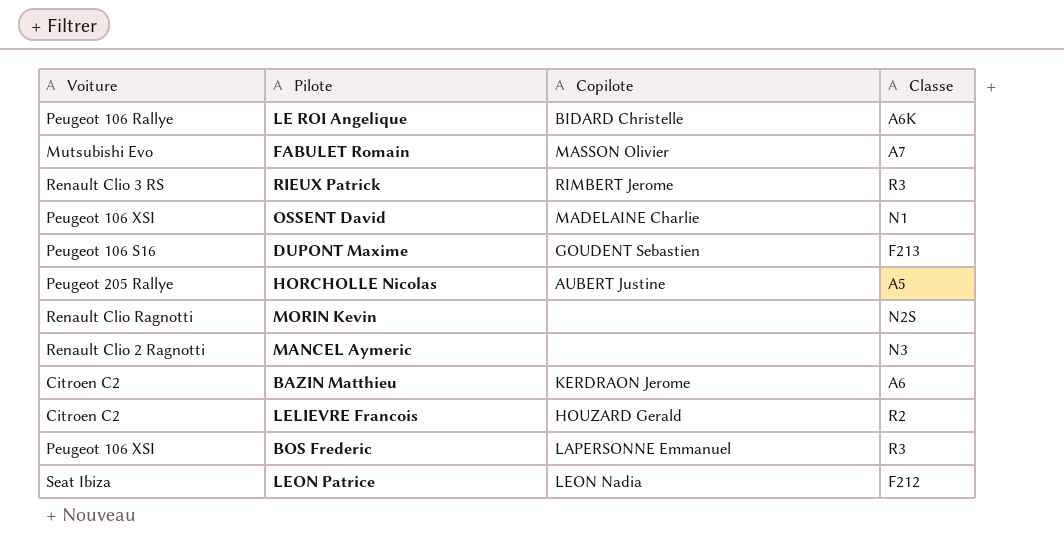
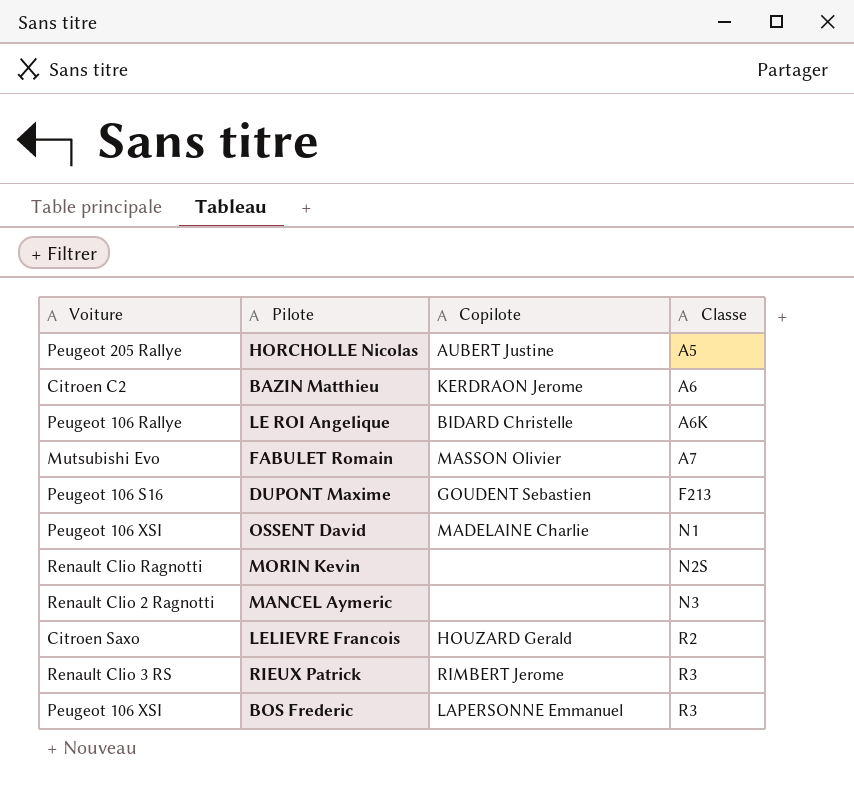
row order: none -> Classe ascending
row LEON Patrice: Seat Ibiza | LEON Nadia | F212 -> none
LELIEVRE Francois | Voiture: Citroen C2 -> Citroen Saxo

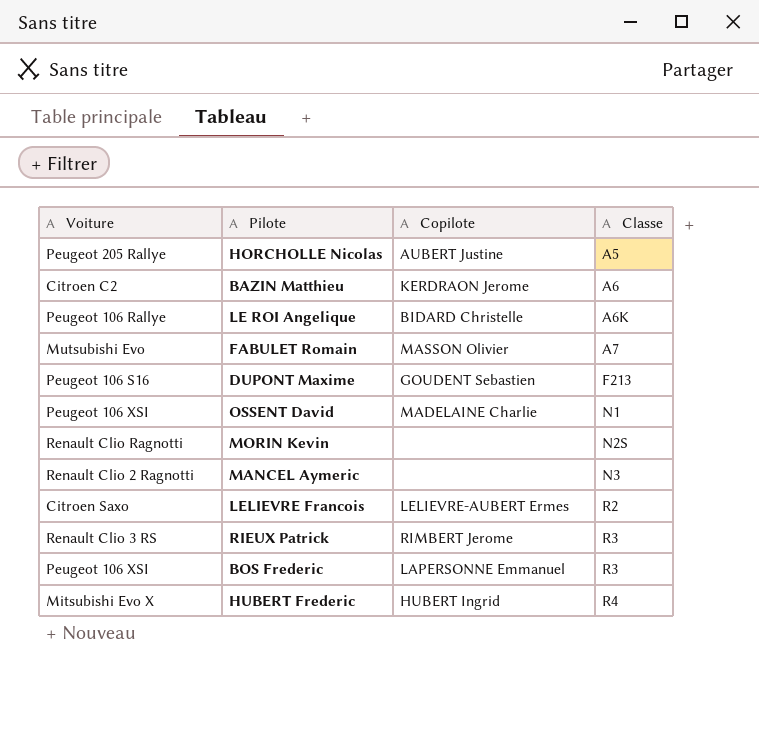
LELIEVRE Francois | Copilote: HOUZARD Gerald -> LELIEVRE-AUBERT Ermes
row HUBERT Frederic: none -> Mitsubishi Evo X | HUBERT Ingrid | R4

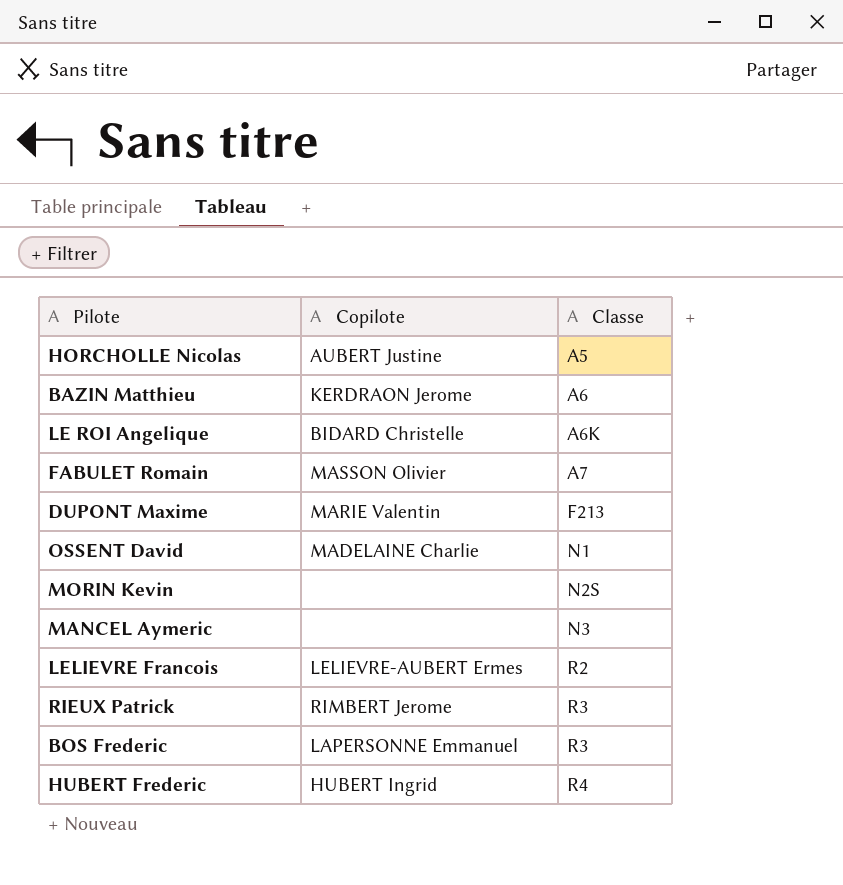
column Voiture | position: 1 -> none
DUPONT Maxime | Copilote: GOUDENT Sebastien -> MARIE Valentin

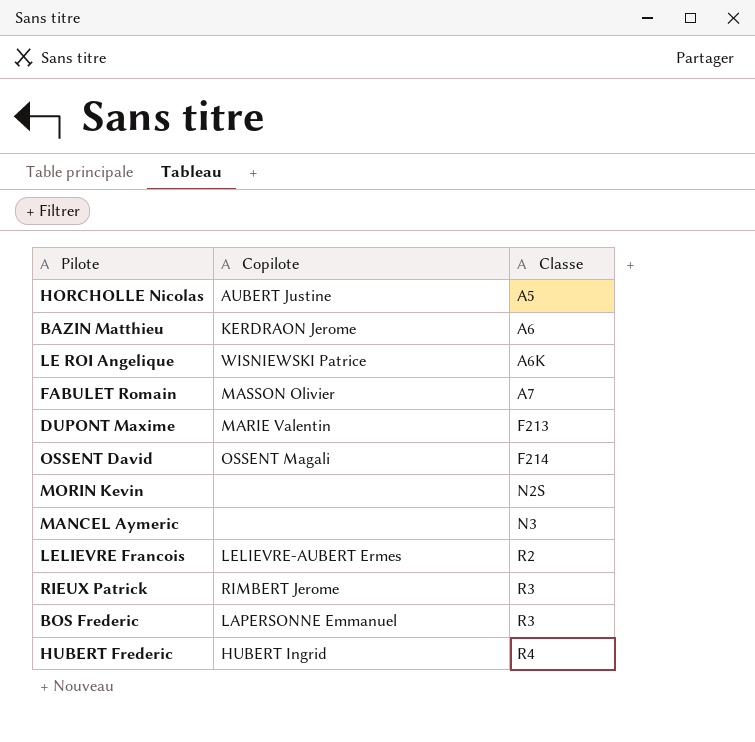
LE ROI Angelique | Copilote: BIDARD Christelle -> WISNIEWSKI Patrice
OSSENT David | Copilote: MADELAINE Charlie -> OSSENT Magali
OSSENT David | Classe: N1 -> F214

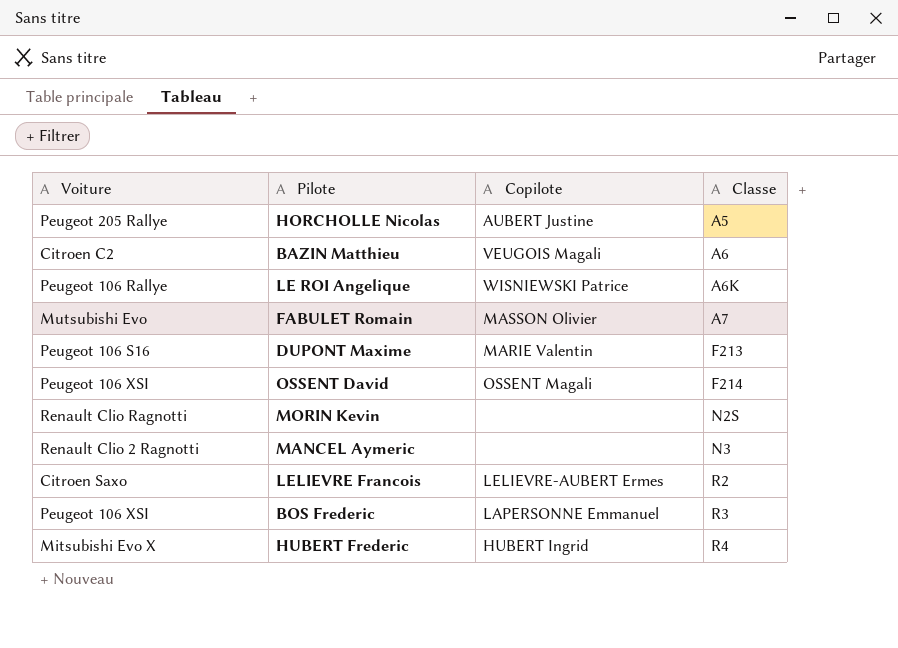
column Voiture | position: none -> 1
row RIEUX Patrick: RIMBERT Jerome | R3 -> none
BAZIN Matthieu | Copilote: KERDRAON Jerome -> VEUGOIS Magali

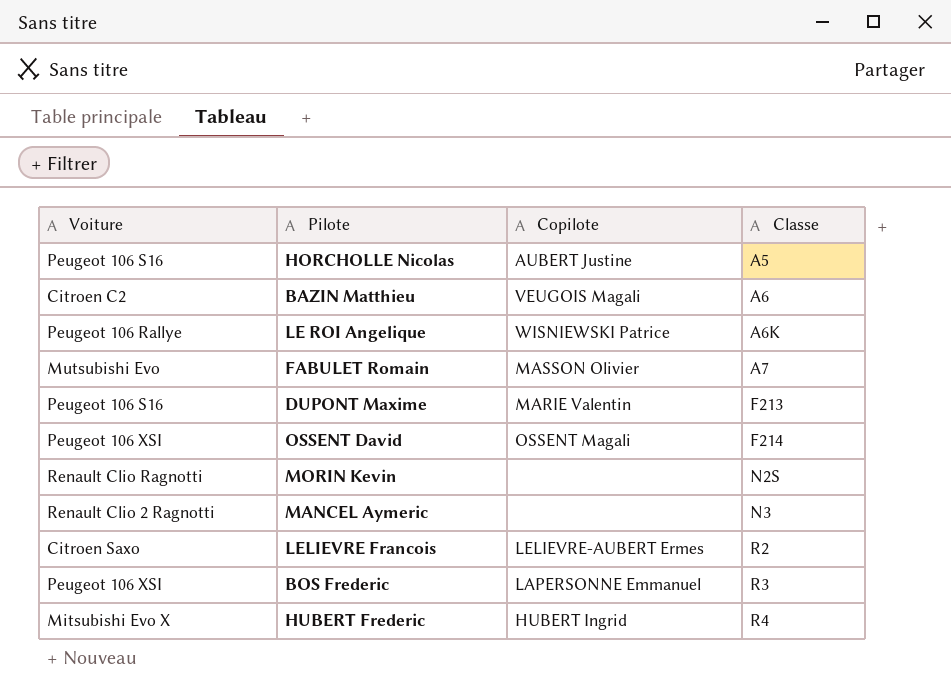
HORCHOLLE Nicolas | Voiture: Peugeot 205 Rallye -> Peugeot 106 S16

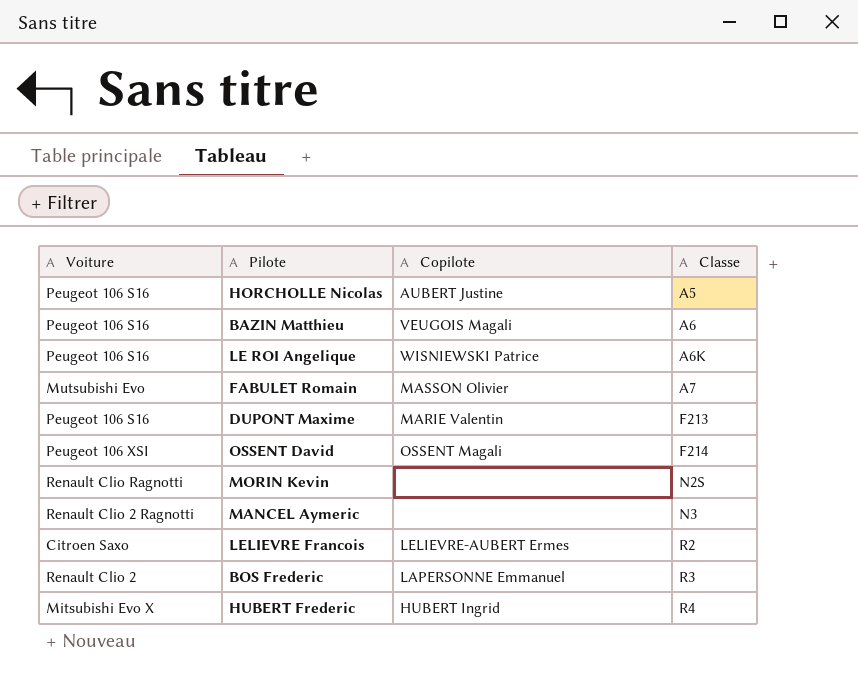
BAZIN Matthieu | Voiture: Citroen C2 -> Peugeot 106 S16
LE ROI Angelique | Voiture: Peugeot 106 Rallye -> Peugeot 106 S16
BOS Frederic | Voiture: Peugeot 106 XSI -> Renault Clio 2

